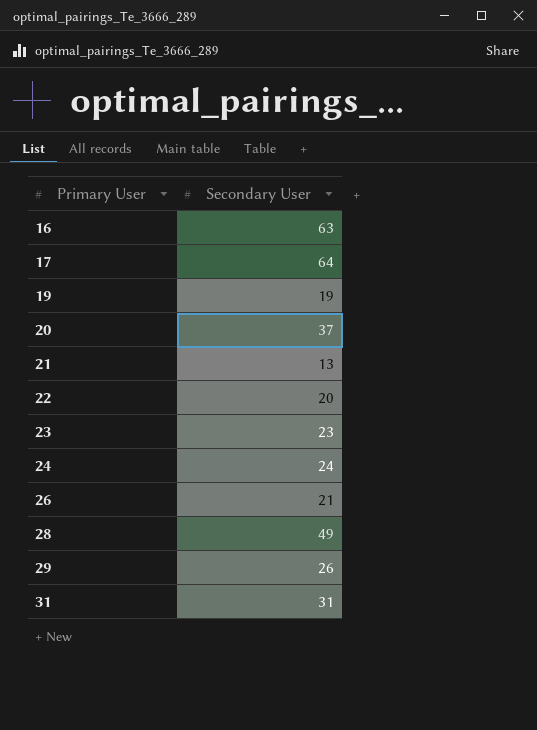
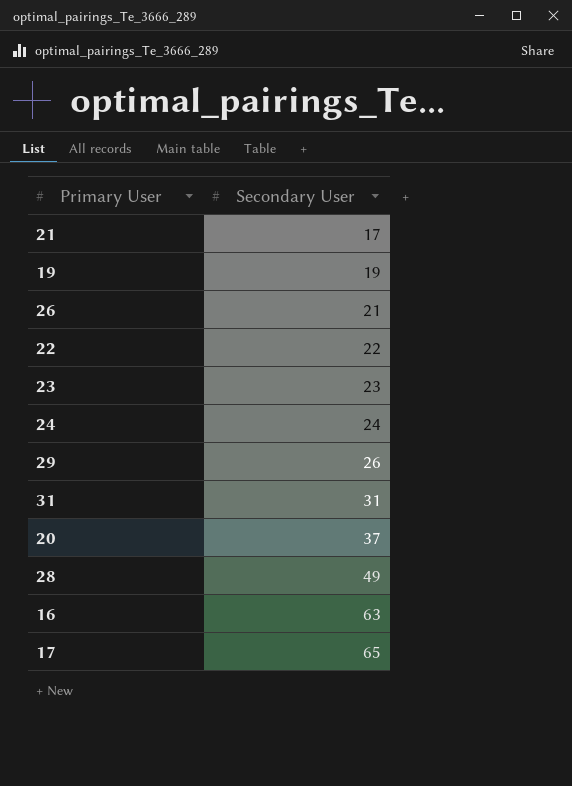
row order: Primary User ascending -> Secondary User ascending
21 | Secondary User: 13 -> 17
22 | Secondary User: 20 -> 22
17 | Secondary User: 64 -> 65

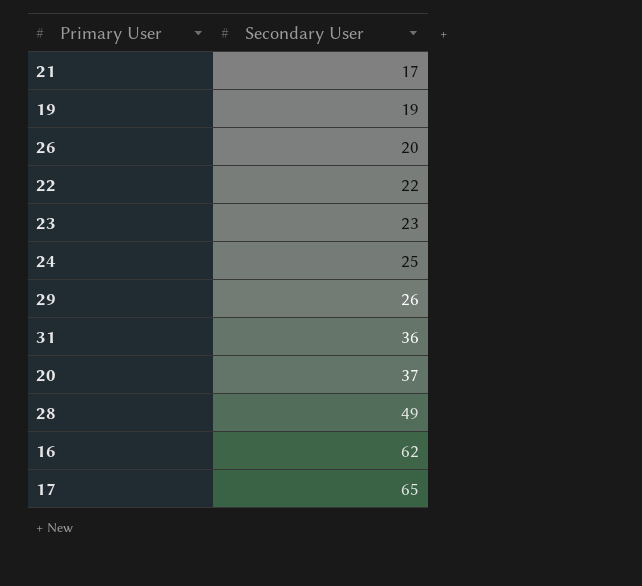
26 | Secondary User: 21 -> 20
24 | Secondary User: 24 -> 25
31 | Secondary User: 31 -> 36
16 | Secondary User: 63 -> 62

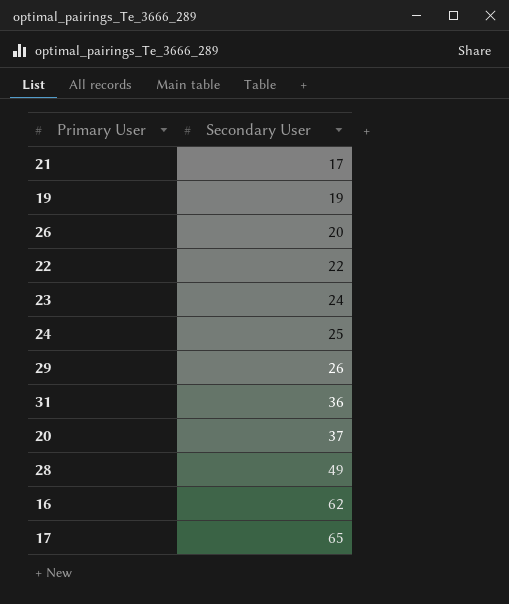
23 | Secondary User: 23 -> 24

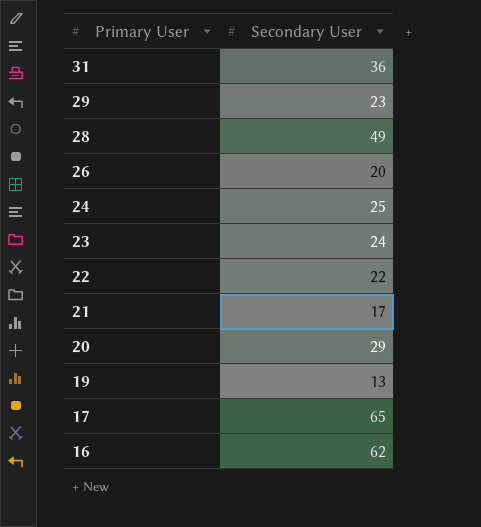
row order: Secondary User ascending -> Primary User descending
29 | Secondary User: 26 -> 23
20 | Secondary User: 37 -> 29
19 | Secondary User: 19 -> 13

